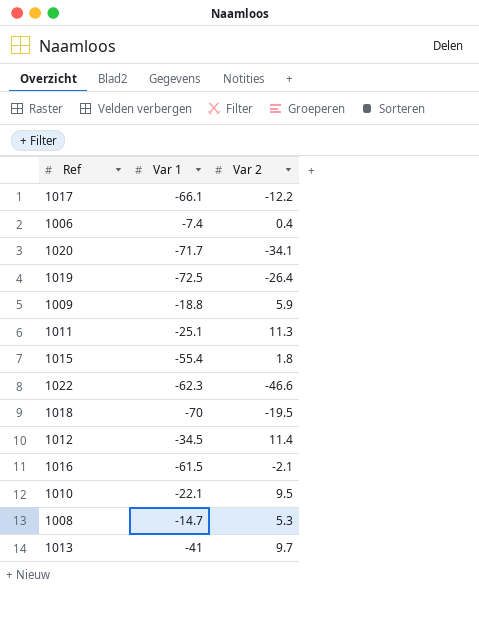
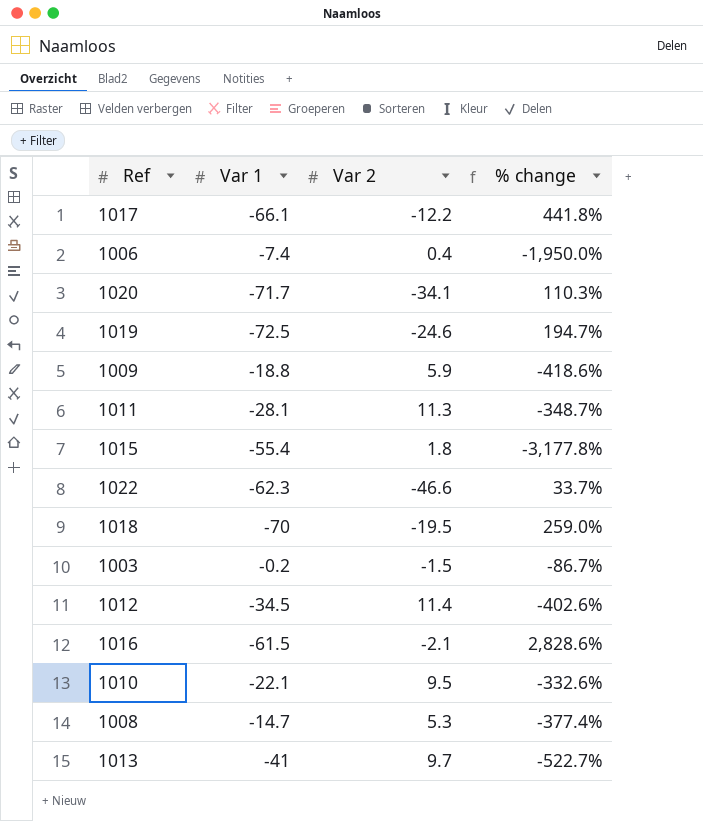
column % change | formula: none -> ([Var 1] - [Var 2]) / [Var 2]
1019 | Var 2: -26.4 -> -24.6
1011 | Var 1: -25.1 -> -28.1
row 1003: none -> -0.2 | -1.5 | -86.7%

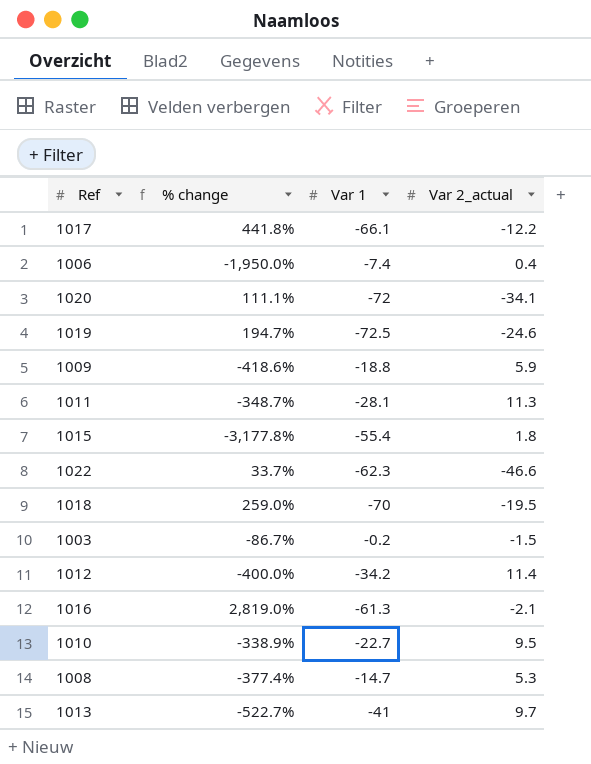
column % change | position: 4 -> 2
column name: Var 2 -> Var 2_actual
1020 | % change: 110.3% -> 111.1%
1020 | Var 1: -71.7 -> -72
1012 | % change: -402.6% -> -400.0%
1012 | Var 1: -34.5 -> -34.2
1016 | % change: 2,828.6% -> 2,819.0%
1016 | Var 1: -61.5 -> -61.3
1010 | % change: -332.6% -> -338.9%
1010 | Var 1: -22.1 -> -22.7

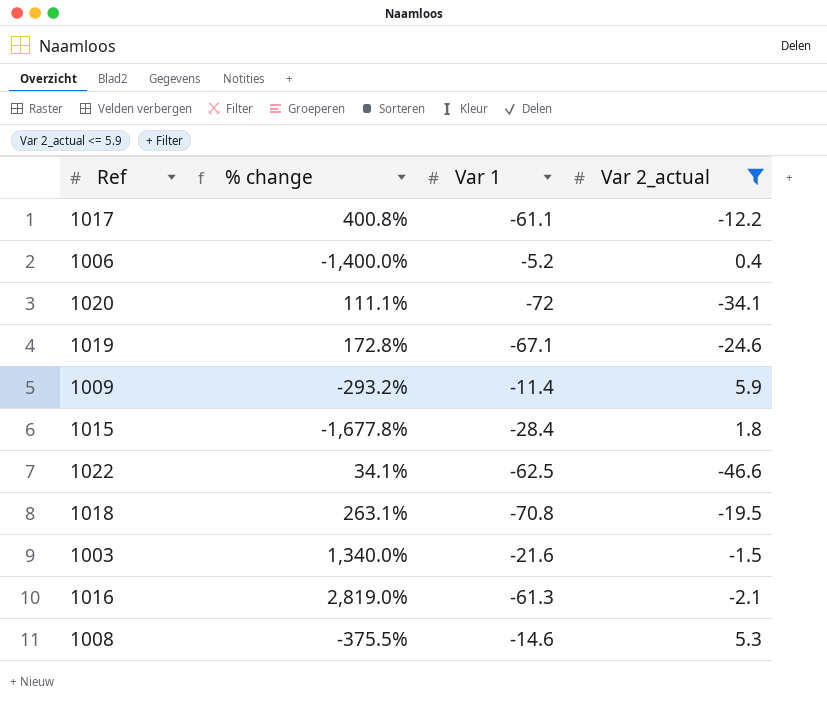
filter: none -> Var 2_actual <= 5.9
1017 | % change: 441.8% -> 400.8%
1017 | Var 1: -66.1 -> -61.1
1006 | % change: -1,950.0% -> -1,400.0%
1006 | Var 1: -7.4 -> -5.2
1019 | % change: 194.7% -> 172.8%
1019 | Var 1: -72.5 -> -67.1
1009 | % change: -418.6% -> -293.2%
1009 | Var 1: -18.8 -> -11.4
1015 | % change: -3,177.8% -> -1,677.8%
1015 | Var 1: -55.4 -> -28.4
1022 | % change: 33.7% -> 34.1%
1022 | Var 1: -62.3 -> -62.5
1018 | % change: 259.0% -> 263.1%
1018 | Var 1: -70 -> -70.8
1003 | % change: -86.7% -> 1,340.0%
1003 | Var 1: -0.2 -> -21.6
1008 | % change: -377.4% -> -375.5%
1008 | Var 1: -14.7 -> -14.6

